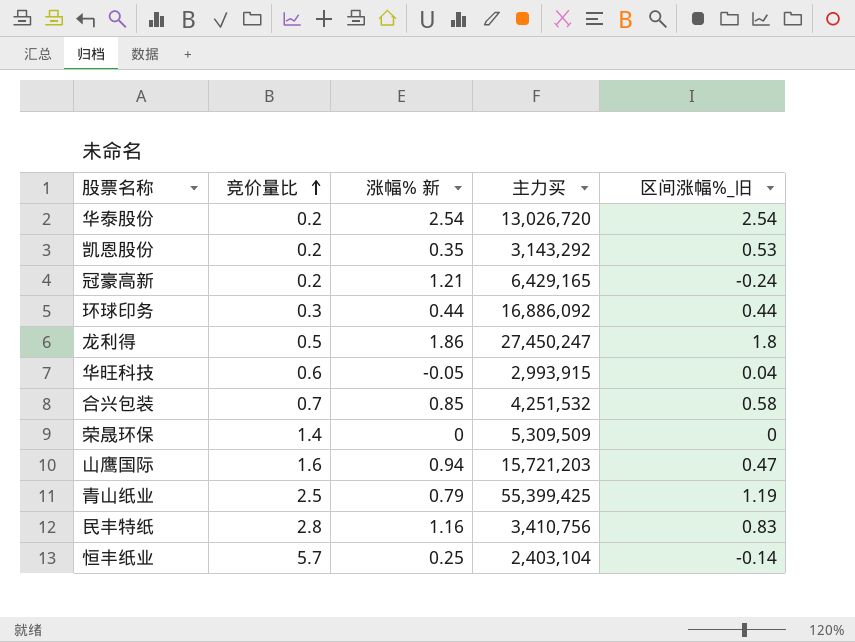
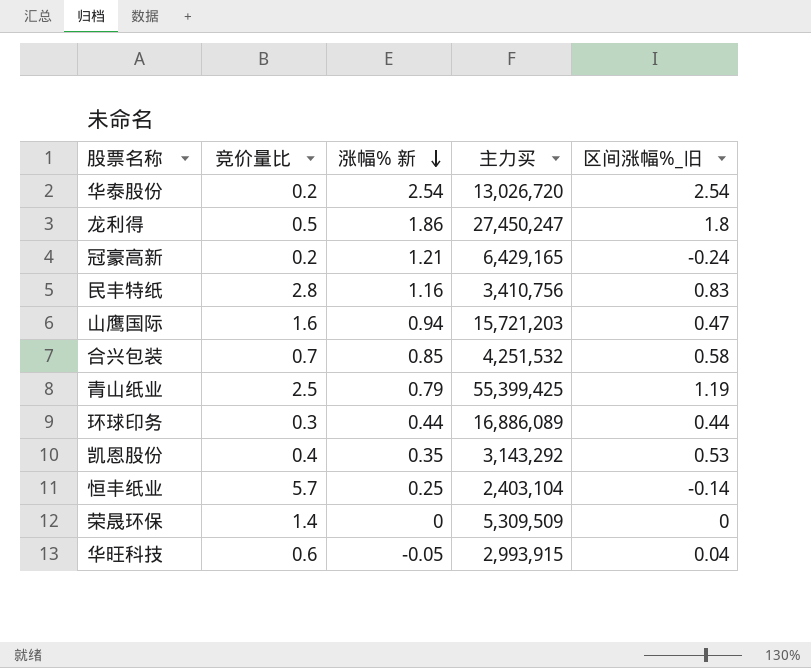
row order: 竞价量比 ascending -> 涨幅% 新 descending
环球印务 | 主力买: 16,886,092 -> 16,886,089
凯恩股份 | 竞价量比: 0.2 -> 0.4

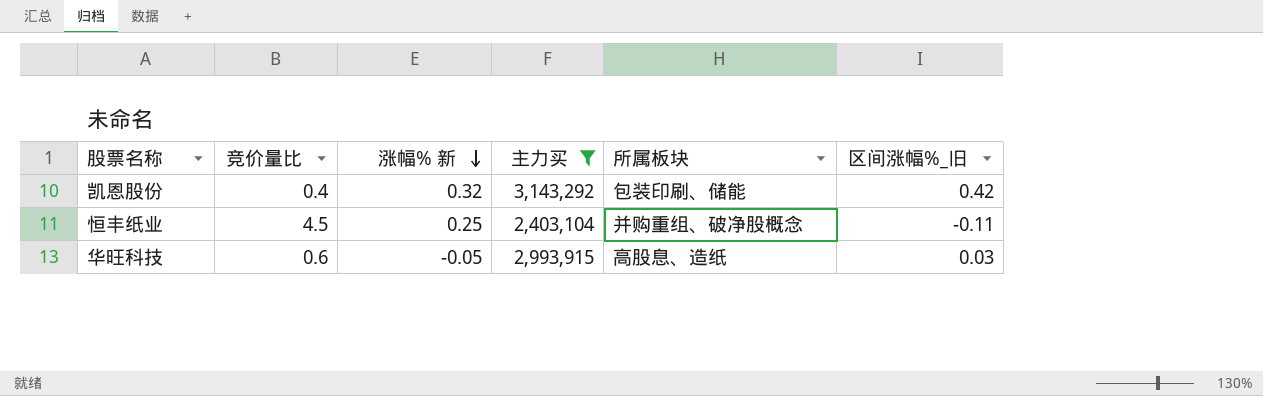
filter: none -> 主力买 <= 3,143,292
column 所属板块 | position: none -> 5
凯恩股份 | 涨幅% 新: 0.35 -> 0.32
凯恩股份 | 区间涨幅%_旧: 0.53 -> 0.42
恒丰纸业 | 竞价量比: 5.7 -> 4.5
恒丰纸业 | 区间涨幅%_旧: -0.14 -> -0.11
华旺科技 | 区间涨幅%_旧: 0.04 -> 0.03

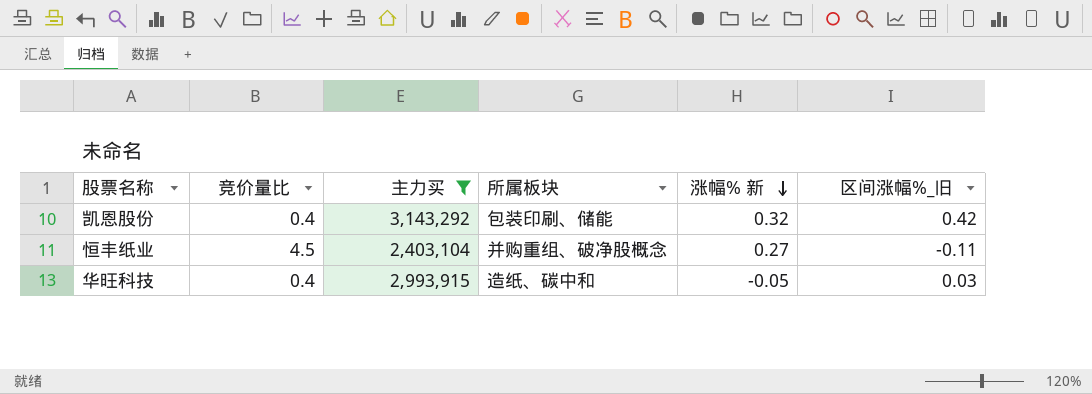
column 涨幅% 新 | position: 3 -> 5
恒丰纸业 | 涨幅% 新: 0.25 -> 0.27
华旺科技 | 竞价量比: 0.6 -> 0.4
华旺科技 | 所属板块: 高股息、造纸 -> 造纸、碳中和

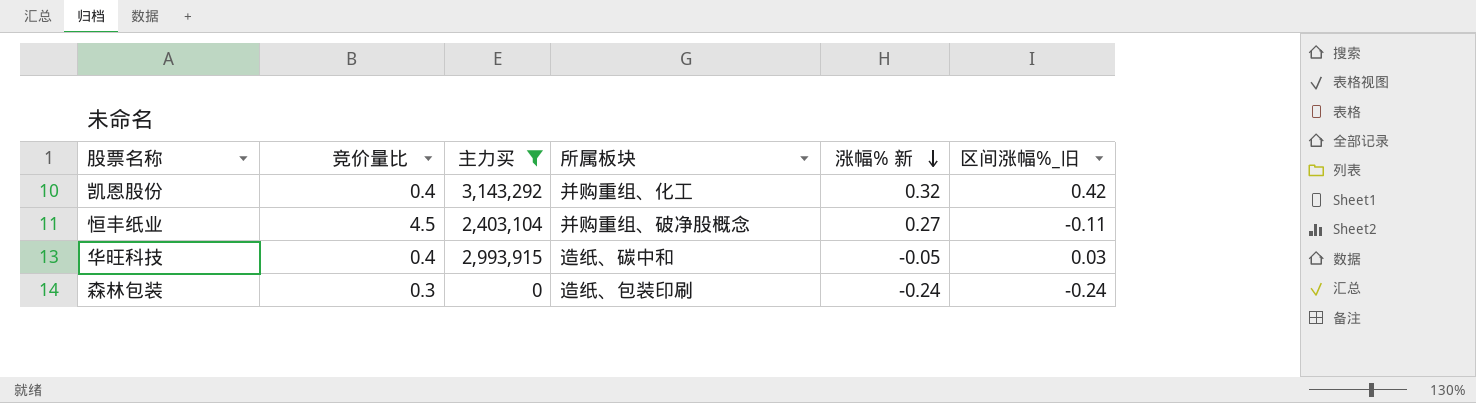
凯恩股份 | 所属板块: 包装印刷、储能 -> 并购重组、化工
row 森林包装: none -> 0.3 | 0 | 造纸、包装印刷 | -0.24 | -0.24

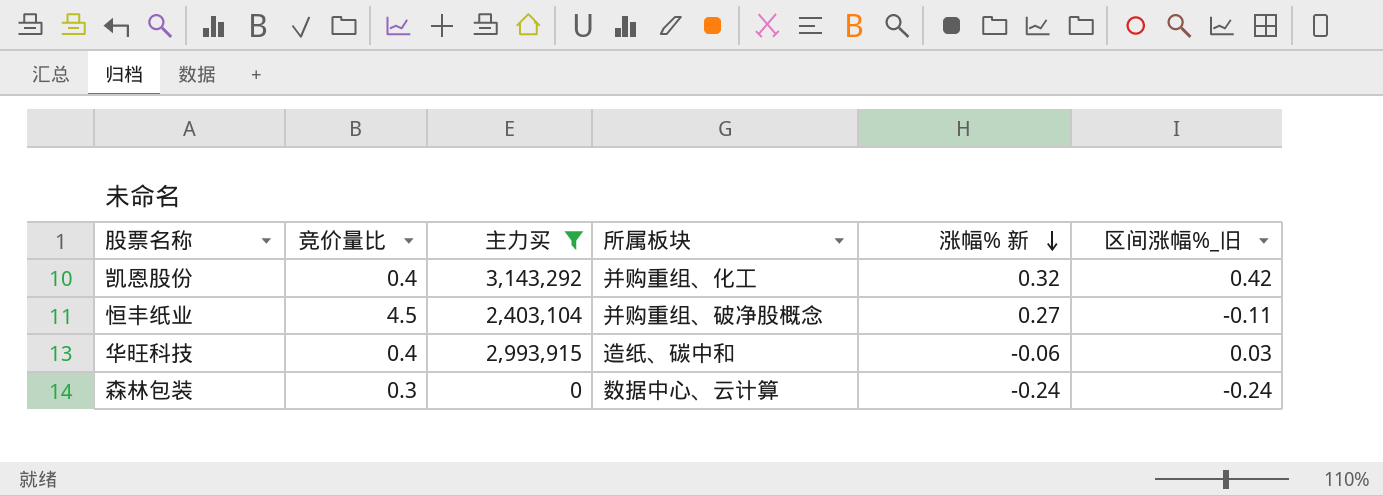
华旺科技 | 涨幅% 新: -0.05 -> -0.06
森林包装 | 所属板块: 造纸、包装印刷 -> 数据中心、云计算

